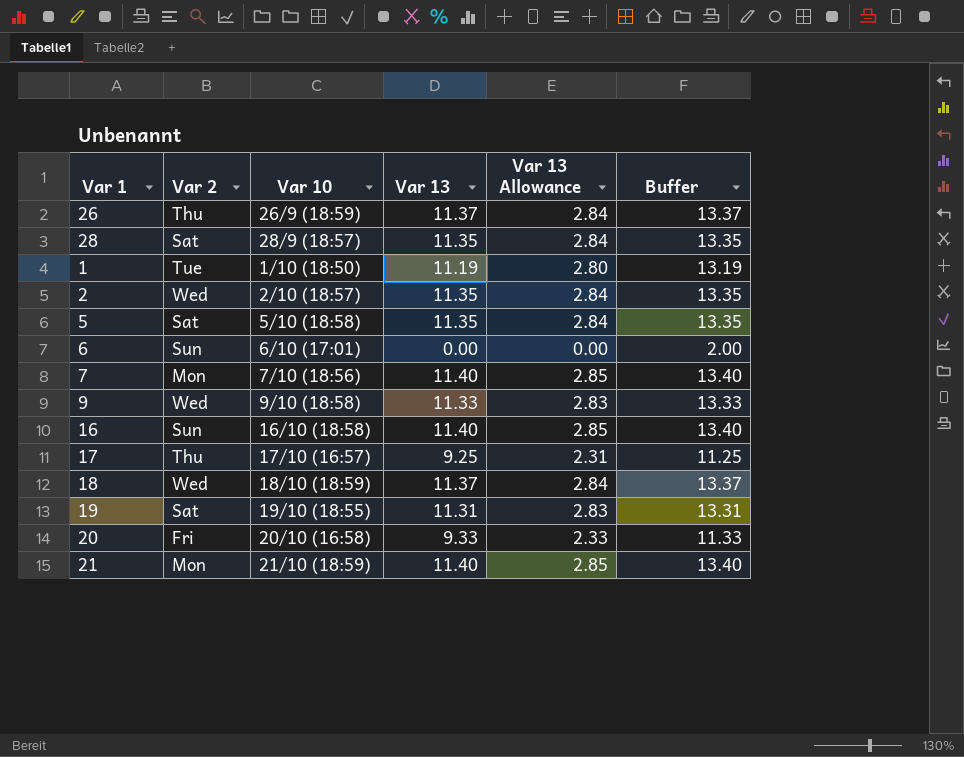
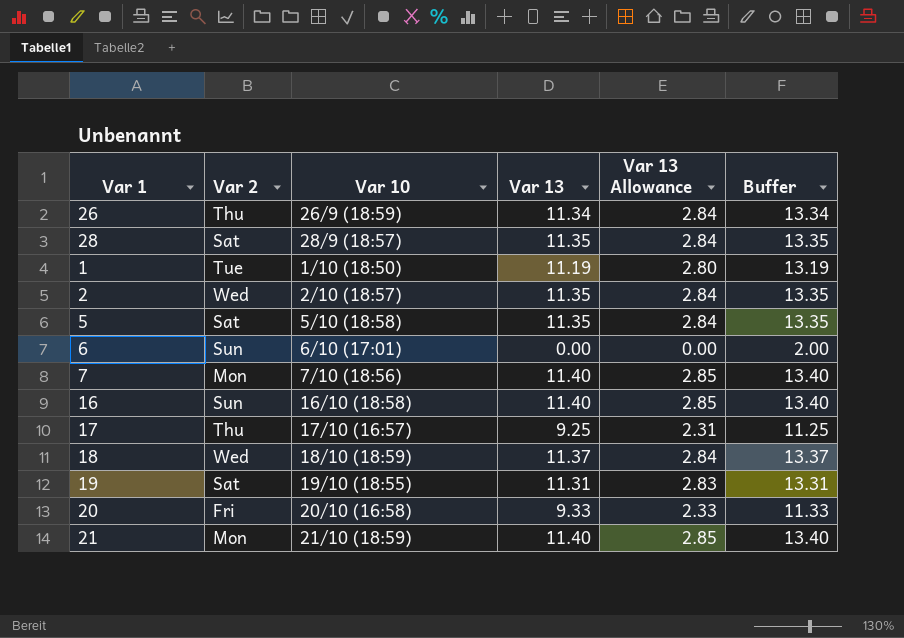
row 9: Wed | 9/10 (18:58) | 11.33 | 2.83 | 13.33 -> none
26 | Var 13: 11.37 -> 11.34
26 | Buffer: 13.37 -> 13.34

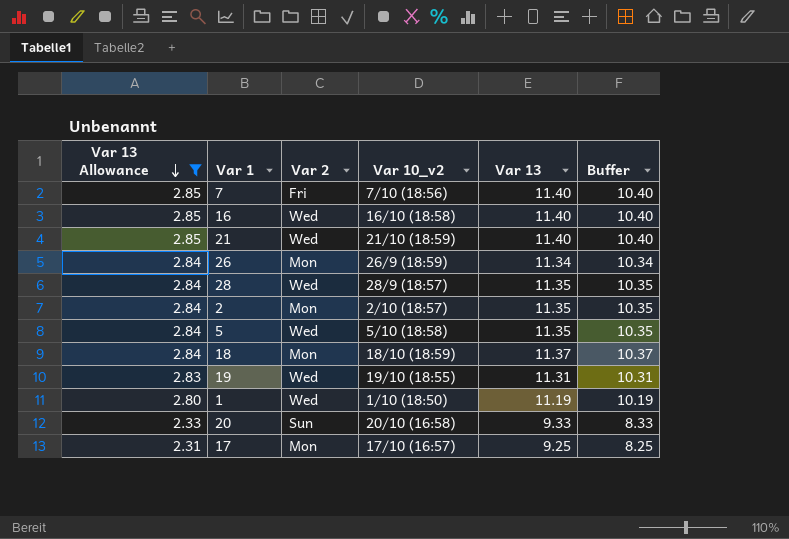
filter: none -> Var 13 Allowance != 0.00
row order: none -> Var 13 Allowance descending
column Var 13 Allowance | position: 5 -> 1
column name: Var 10 -> Var 10_v2
column Buffer | formula: [Var 13] + 2 -> [Var 13] - 1
7 | Var 2: Mon -> Fri
16 | Var 2: Sun -> Wed
21 | Var 2: Mon -> Wed
26 | Var 2: Thu -> Mon
28 | Var 2: Sat -> Wed
2 | Var 2: Wed -> Mon
5 | Var 2: Sat -> Wed
18 | Var 2: Wed -> Mon
19 | Var 2: Sat -> Wed
1 | Var 2: Tue -> Wed
20 | Var 2: Fri -> Sun
17 | Var 2: Thu -> Mon

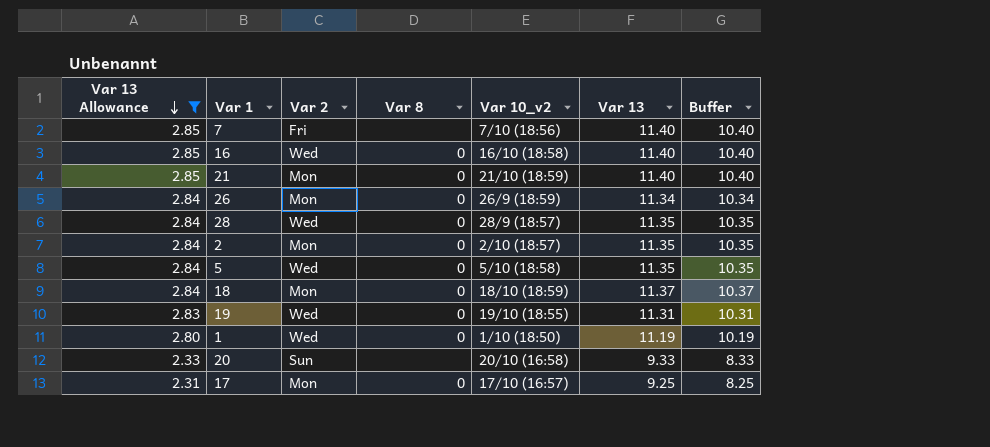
column Var 8 | position: none -> 4
21 | Var 2: Wed -> Mon

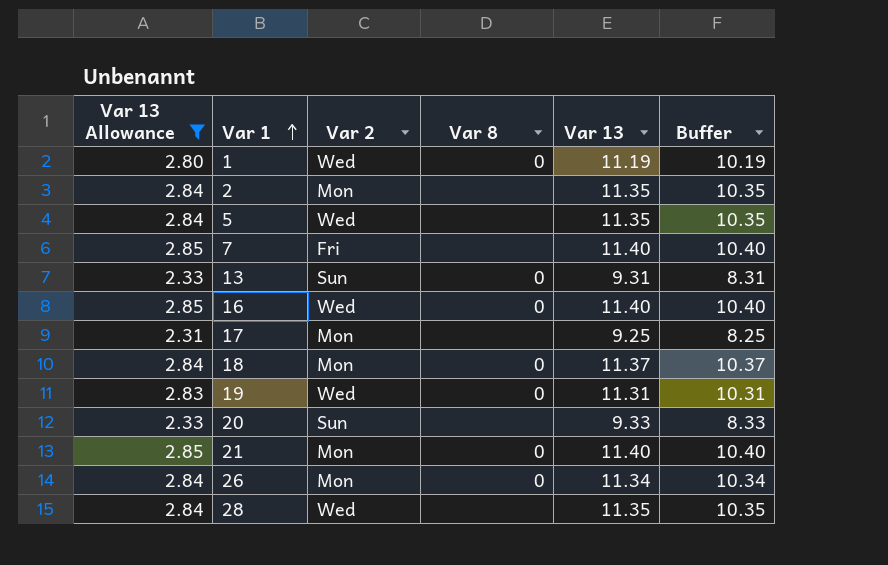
row order: Var 13 Allowance descending -> Var 1 ascending
column Var 10_v2 | position: 5 -> none
2 | Var 8: 0 -> none
5 | Var 8: 0 -> none
row 13: none -> 2.33 | Sun | 0 | 9.31 | 8.31
17 | Var 8: 0 -> none
28 | Var 8: 0 -> none

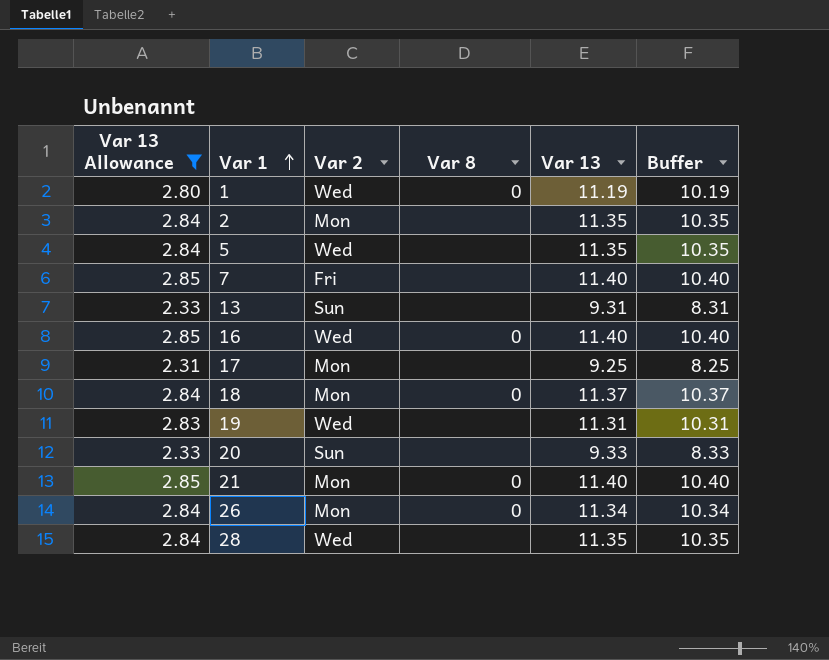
13 | Var 8: 0 -> none
19 | Var 8: 0 -> none

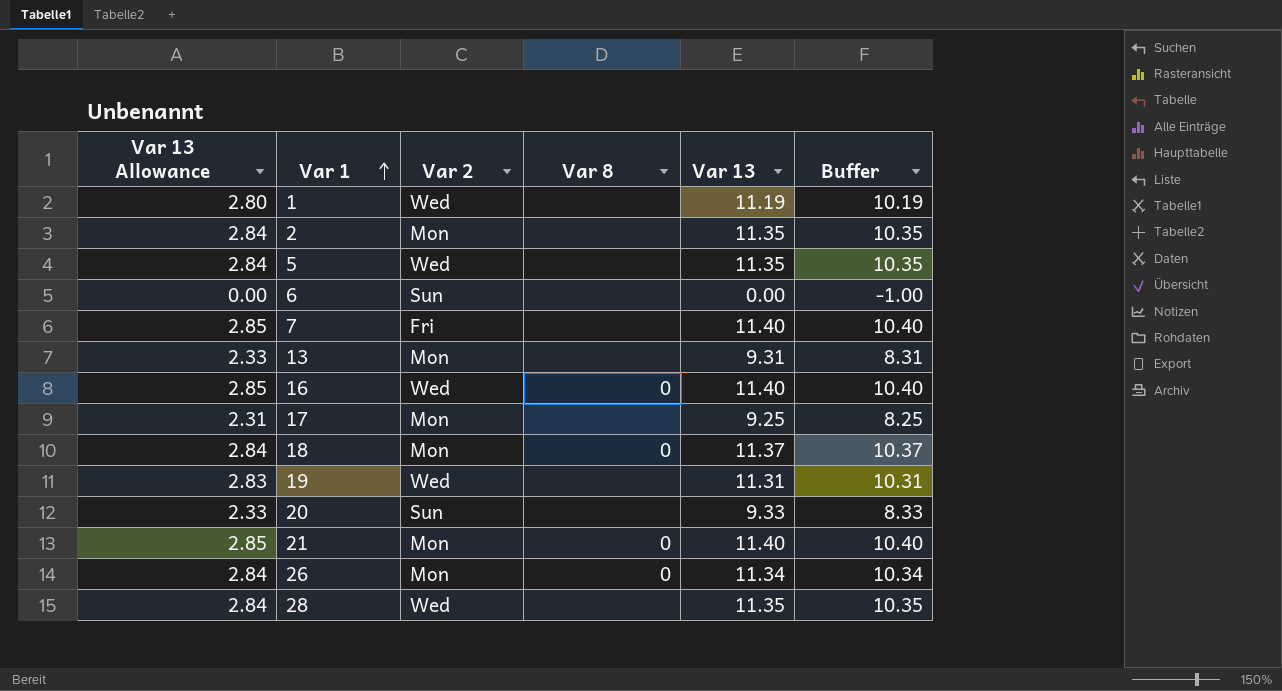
filter: Var 13 Allowance != 0.00 -> none
1 | Var 8: 0 -> none
13 | Var 2: Sun -> Mon

